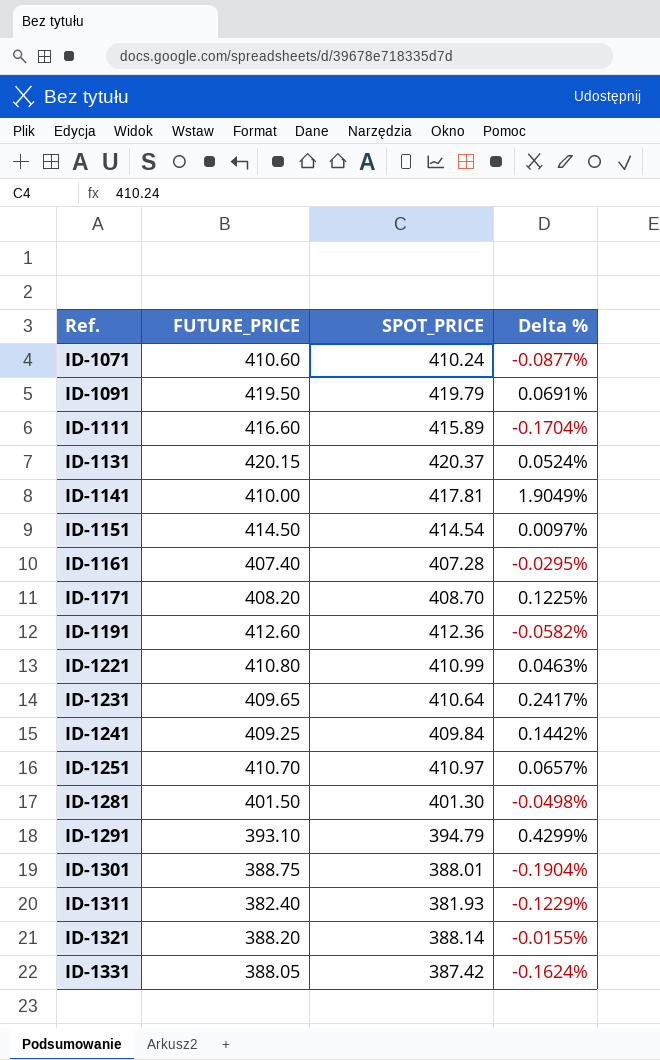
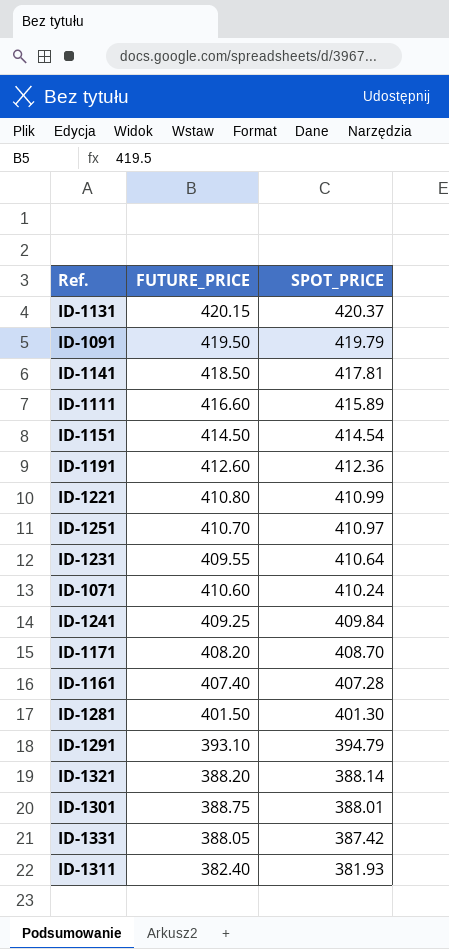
row order: Ref. ascending -> SPOT_PRICE descending
column Delta % | formula: ([SPOT_PRICE] - [FUTURE_PRICE]) / [FUTURE_PRICE] -> none
ID-1141 | FUTURE_PRICE: 410.00 -> 418.50
ID-1231 | FUTURE_PRICE: 409.65 -> 409.55

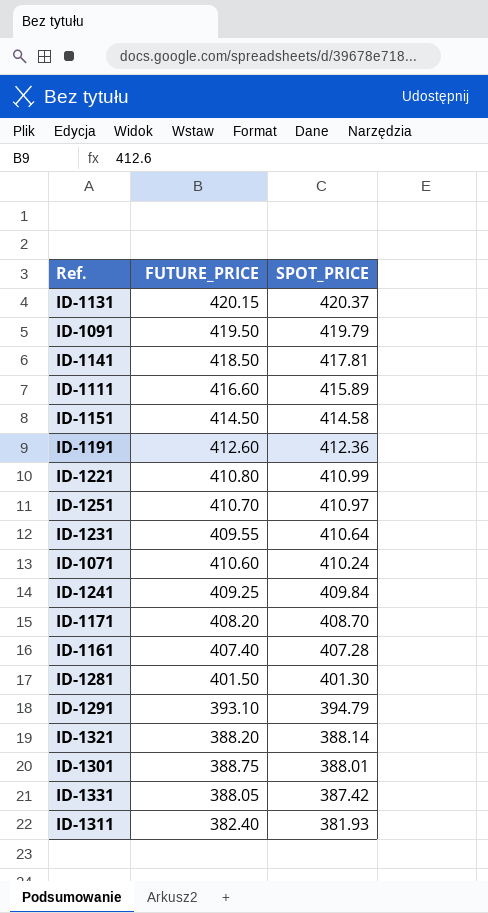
ID-1151 | SPOT_PRICE: 414.54 -> 414.58

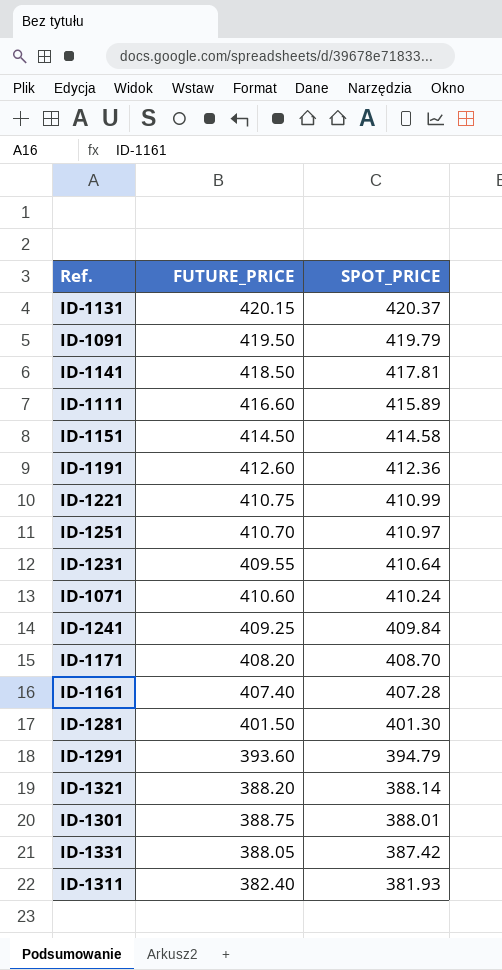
ID-1221 | FUTURE_PRICE: 410.80 -> 410.75
ID-1291 | FUTURE_PRICE: 393.10 -> 393.60

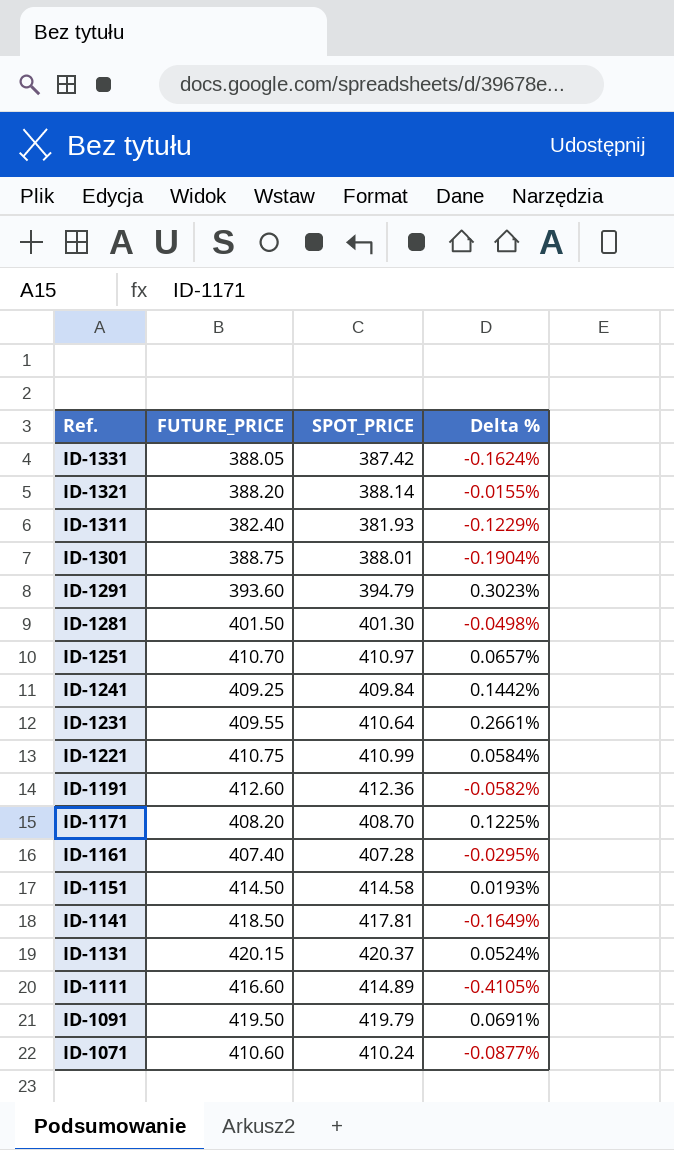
row order: SPOT_PRICE descending -> Ref. descending
column Delta % | formula: none -> ([SPOT_PRICE] - [FUTURE_PRICE]) / [FUTURE_PRICE]
ID-1111 | SPOT_PRICE: 415.89 -> 414.89

